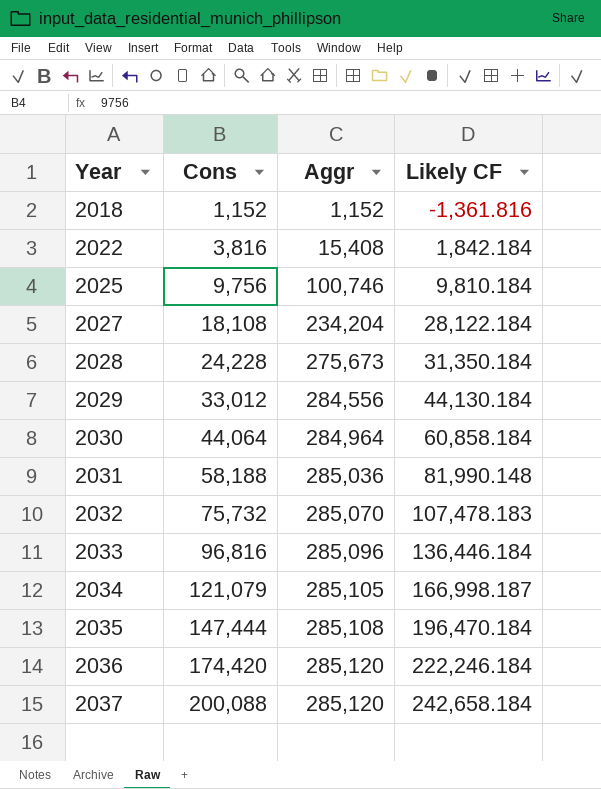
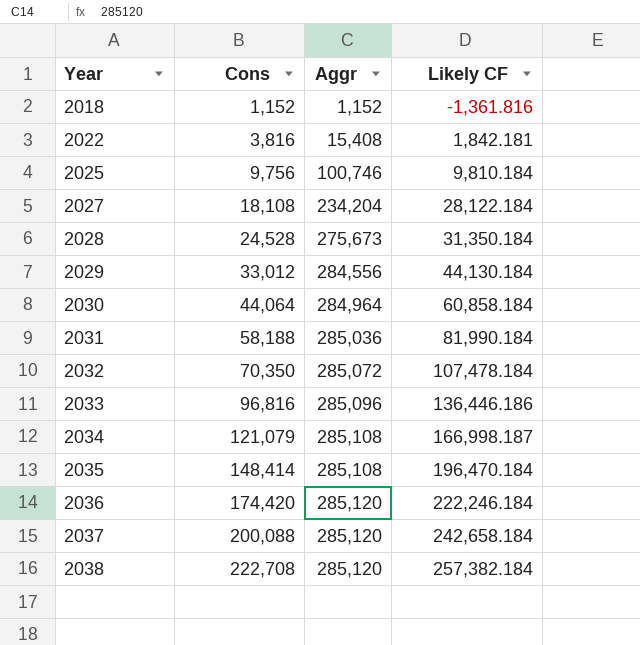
2022 | Likely CF: 1,842.184 -> 1,842.181
2028 | Cons: 24,228 -> 24,528
2031 | Likely CF: 81,990.148 -> 81,990.184
2032 | Cons: 75,732 -> 70,350
2032 | Aggr: 285,070 -> 285,072
2032 | Likely CF: 107,478.183 -> 107,478.184
2033 | Likely CF: 136,446.184 -> 136,446.186
2034 | Aggr: 285,105 -> 285,108
2035 | Cons: 147,444 -> 148,414
row 2038: none -> 222,708 | 285,120 | 257,382.184

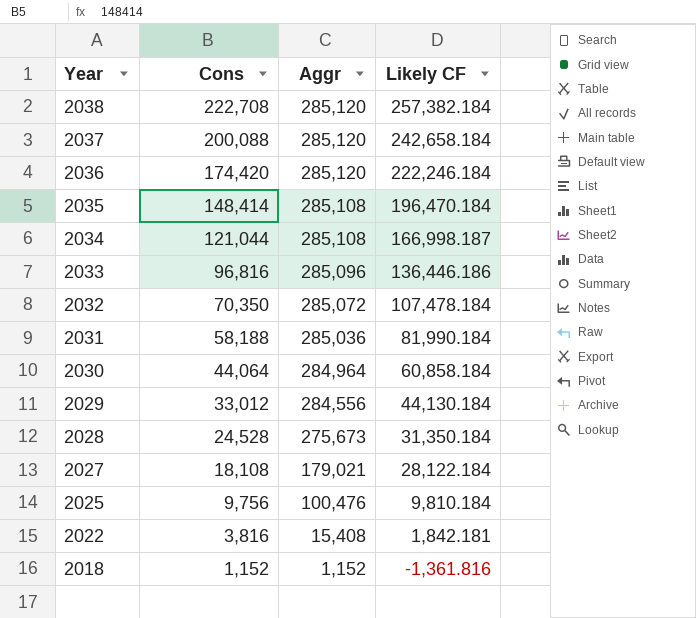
row order: Year ascending -> Year descending
2034 | Cons: 121,079 -> 121,044
2027 | Aggr: 234,204 -> 179,021
2025 | Aggr: 100,746 -> 100,476

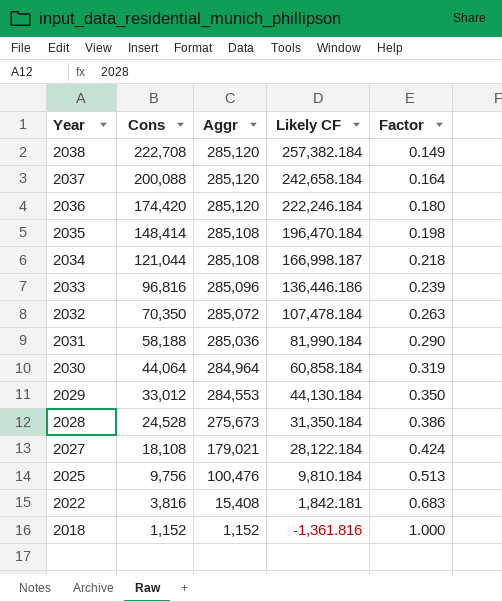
column Factor | position: none -> 5
2029 | Aggr: 284,556 -> 284,553

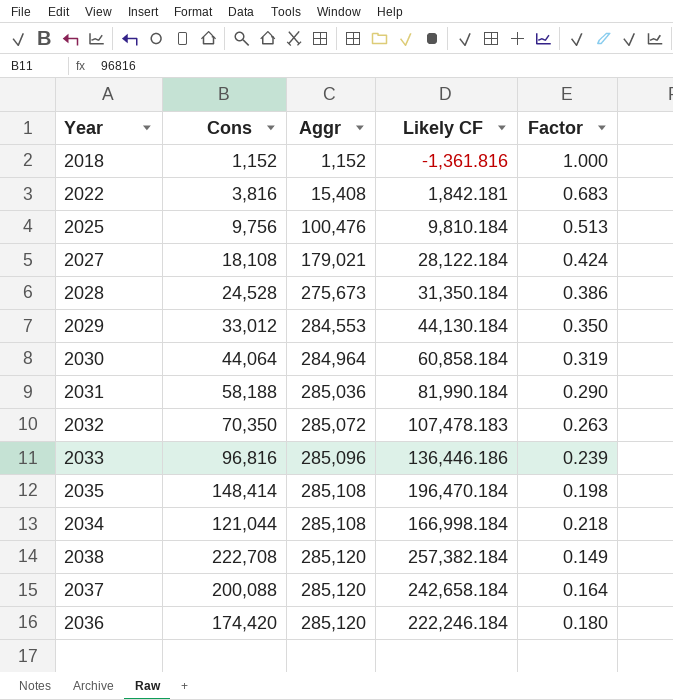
row order: Year descending -> Aggr ascending
2032 | Likely CF: 107,478.184 -> 107,478.183
2034 | Likely CF: 166,998.187 -> 166,998.184

